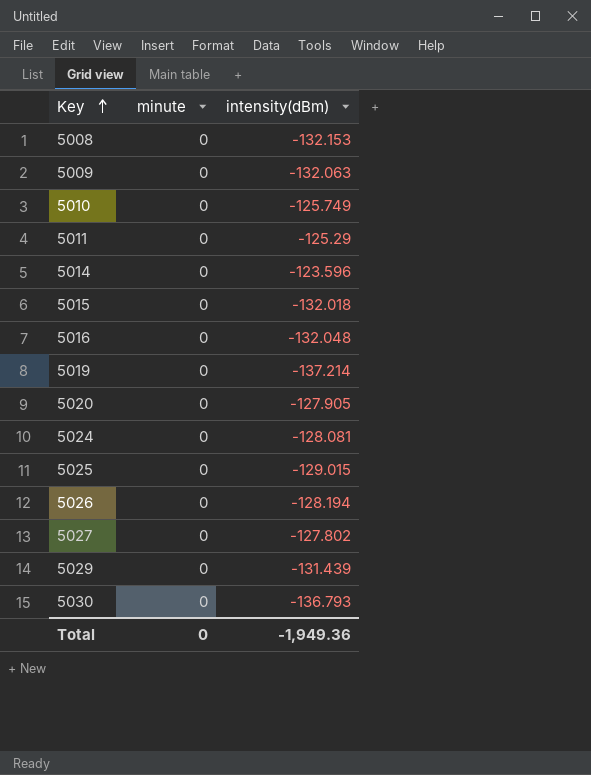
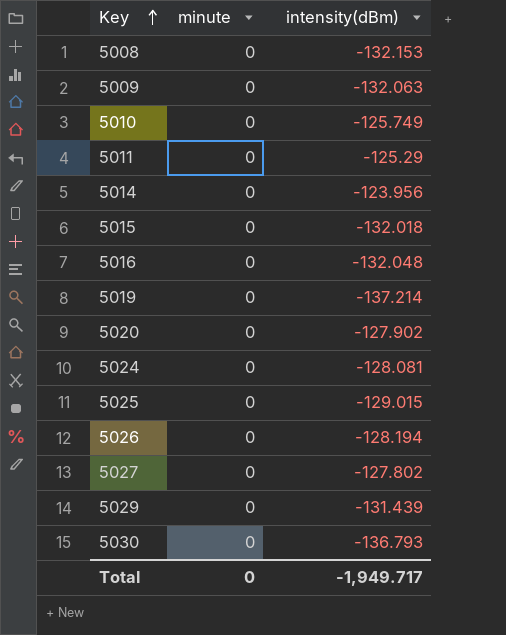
5014 | intensity(dBm): -123.596 -> -123.956
5020 | intensity(dBm): -127.905 -> -127.902
Total | intensity(dBm): -1,949.36 -> -1,949.717

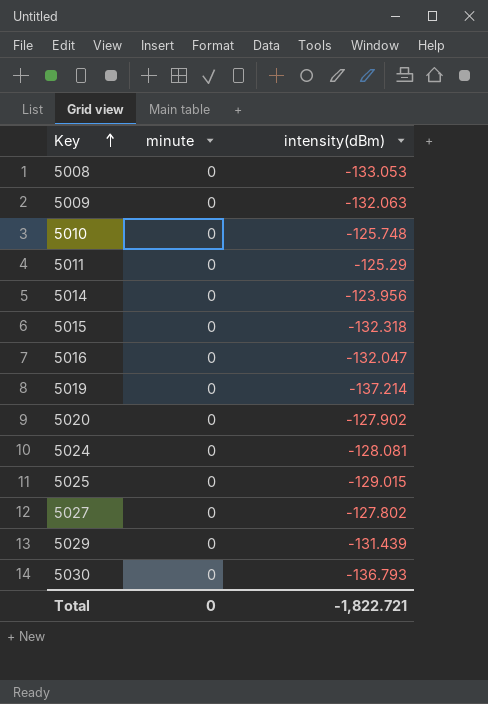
row 5026: 0 | -128.194 -> none
5008 | intensity(dBm): -132.153 -> -133.053
5010 | intensity(dBm): -125.749 -> -125.748
5015 | intensity(dBm): -132.018 -> -132.318
5016 | intensity(dBm): -132.048 -> -132.047
Total | intensity(dBm): -1,949.717 -> -1,822.721

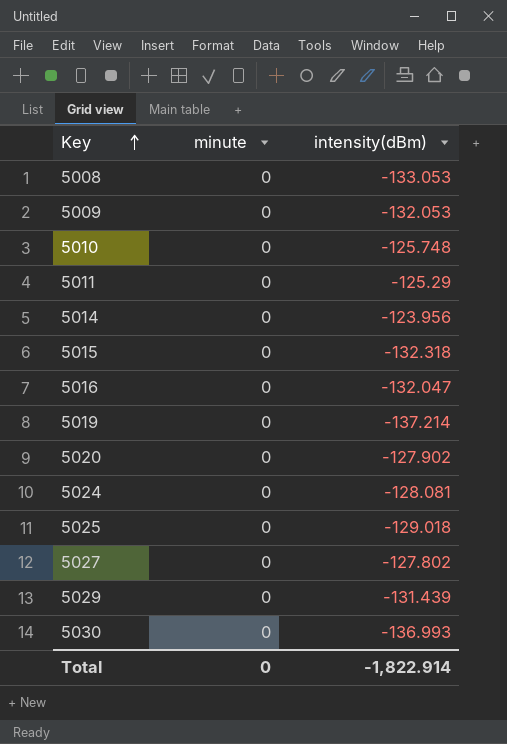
5009 | intensity(dBm): -132.063 -> -132.053
5025 | intensity(dBm): -129.015 -> -129.018
5030 | intensity(dBm): -136.793 -> -136.993
Total | intensity(dBm): -1,822.721 -> -1,822.914

